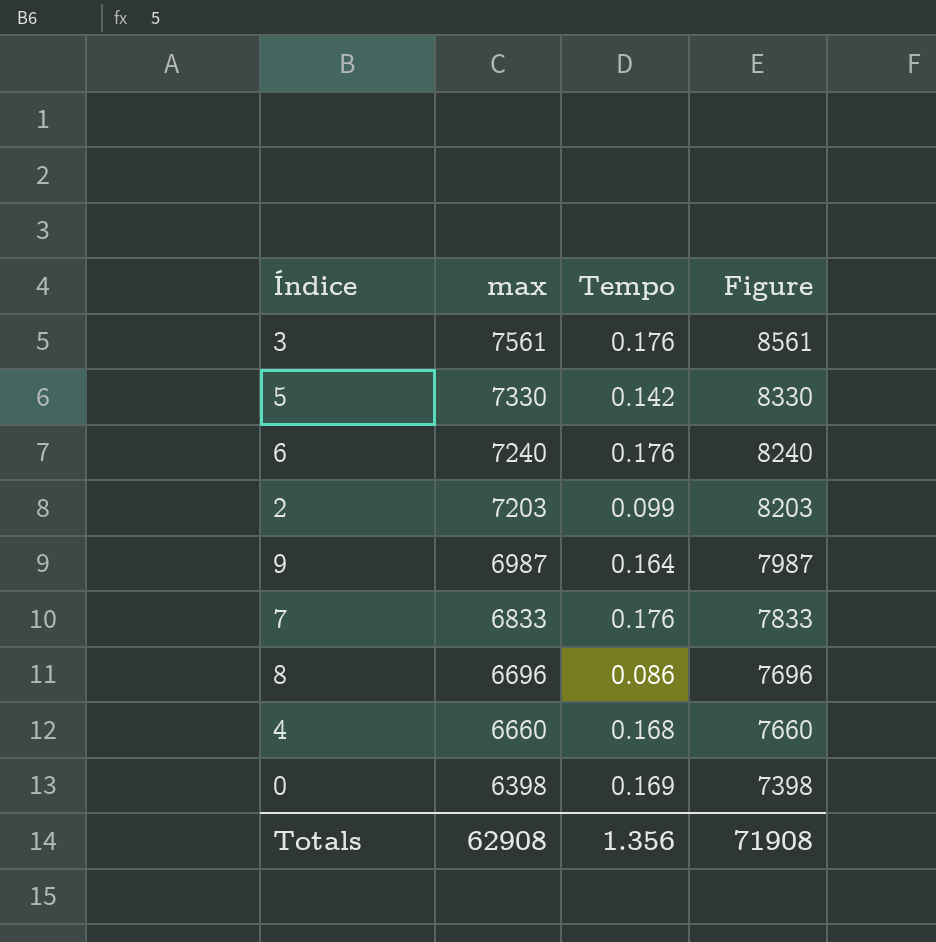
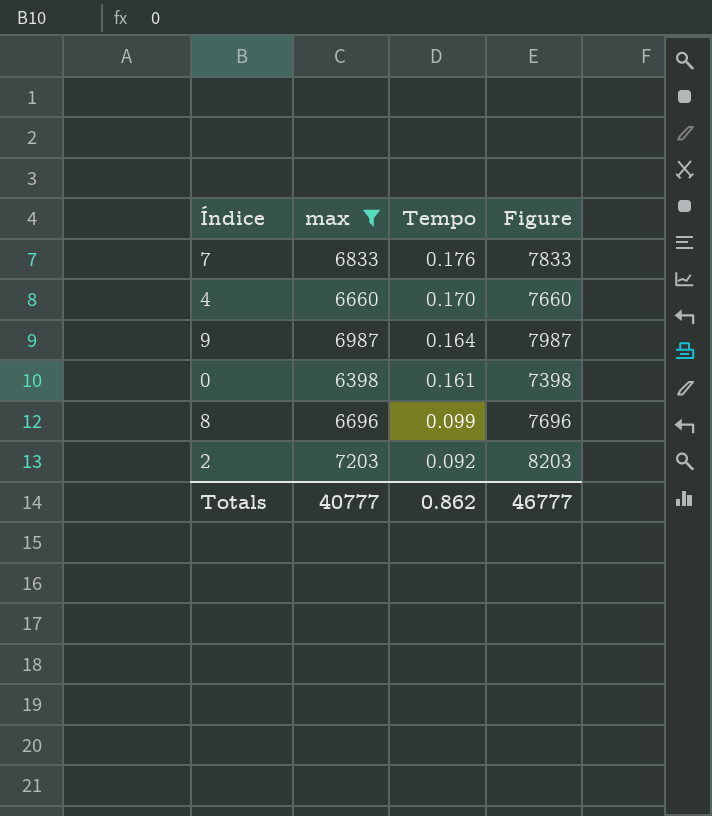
filter: none -> max <= 7203
row order: max descending -> Tempo descending
4 | Tempo: 0.168 -> 0.170
0 | Tempo: 0.169 -> 0.161
8 | Tempo: 0.086 -> 0.099
2 | Tempo: 0.099 -> 0.092
Totals | max: 62908 -> 40777
Totals | Tempo: 1.356 -> 0.862
Totals | Figure: 71908 -> 46777

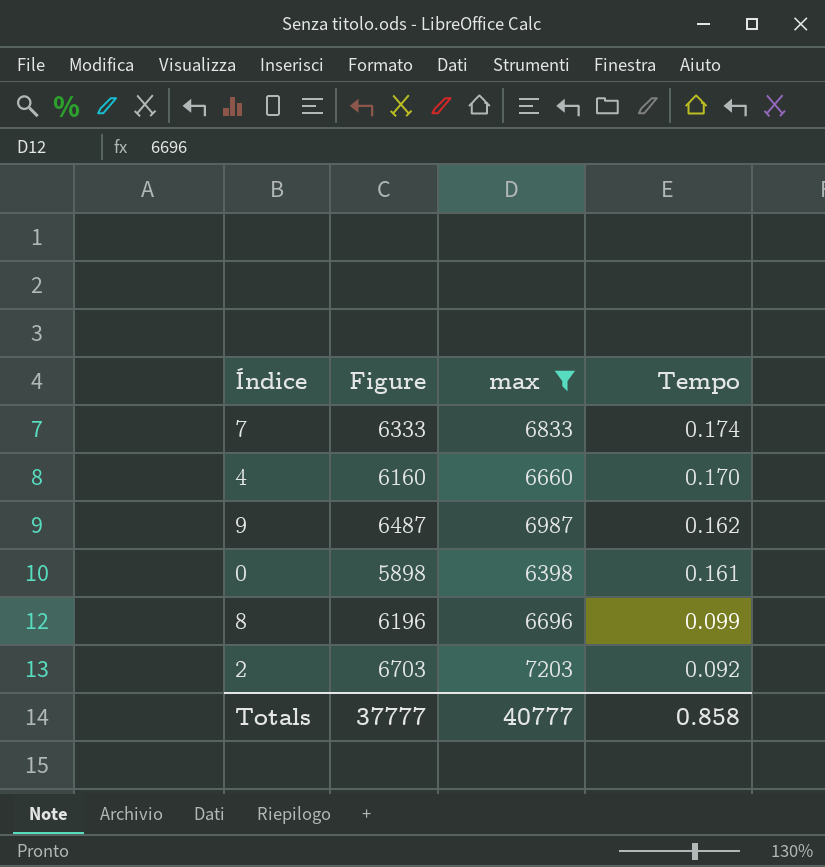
column Figure | formula: [max] + 1000 -> [max] - 500
column Figure | position: 4 -> 2
7 | Tempo: 0.176 -> 0.174
9 | Tempo: 0.164 -> 0.162
Totals | Figure: 46777 -> 37777
Totals | Tempo: 0.862 -> 0.858

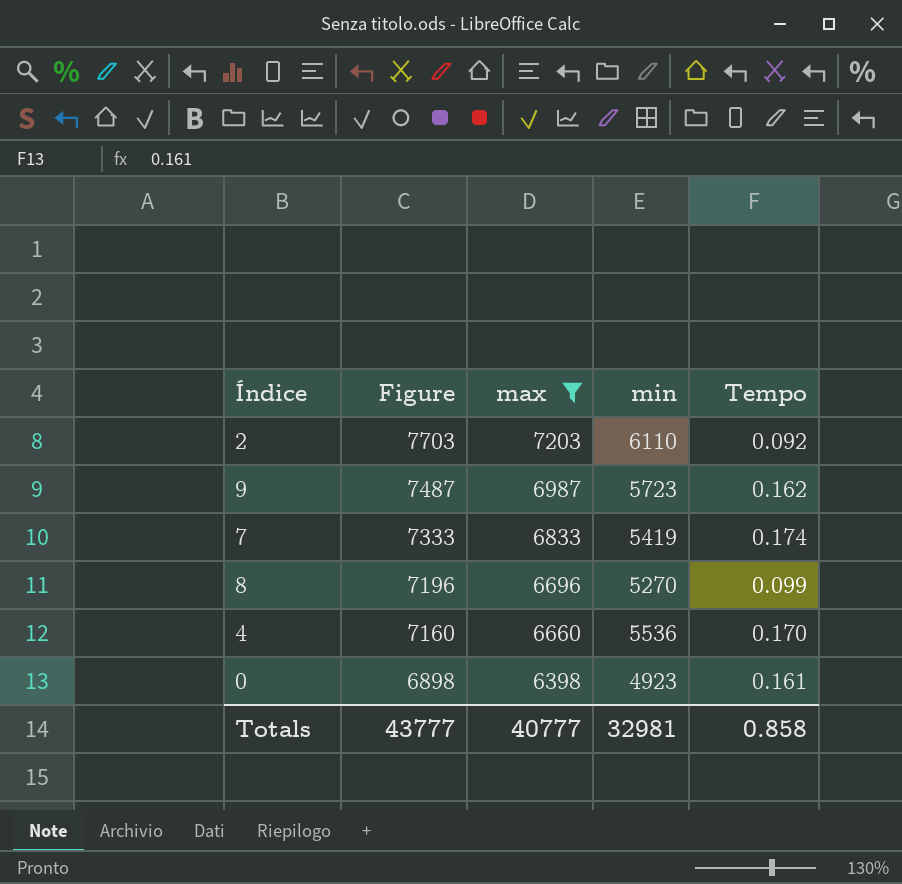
row order: Tempo descending -> Figure descending
column Figure | formula: [max] - 500 -> [max] + 500
column min | position: none -> 4
Totals | Figure: 37777 -> 43777

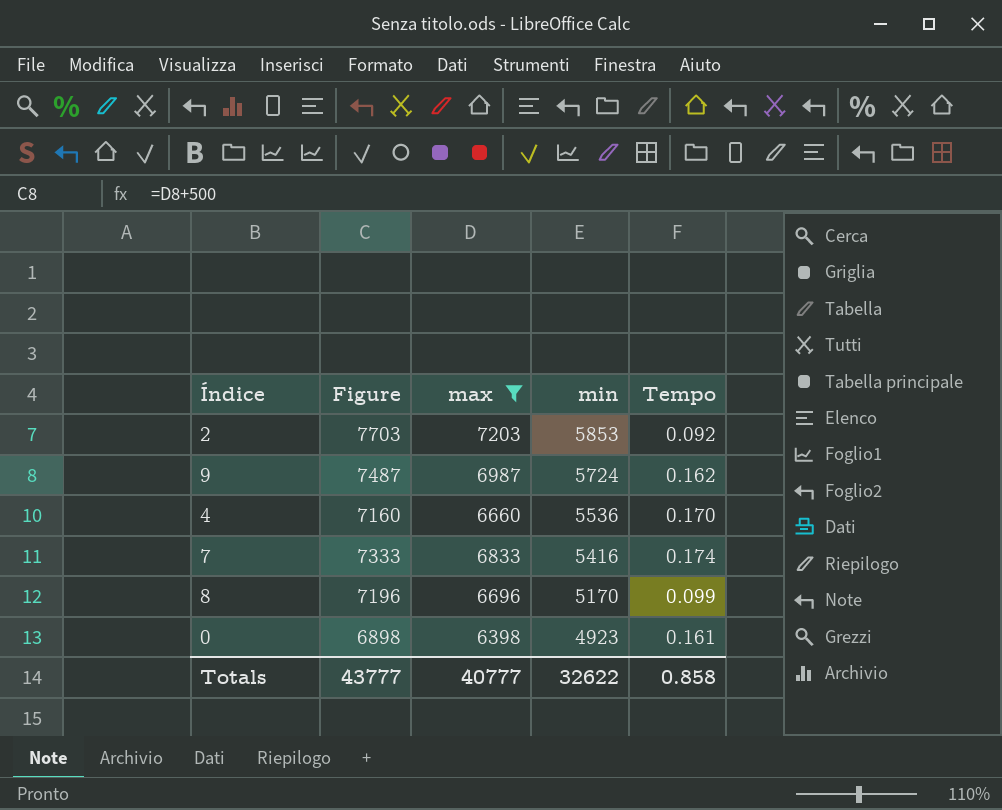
row order: Figure descending -> min descending
2 | min: 6110 -> 5853
9 | min: 5723 -> 5724
7 | min: 5419 -> 5416
8 | min: 5270 -> 5170
Totals | min: 32981 -> 32622

